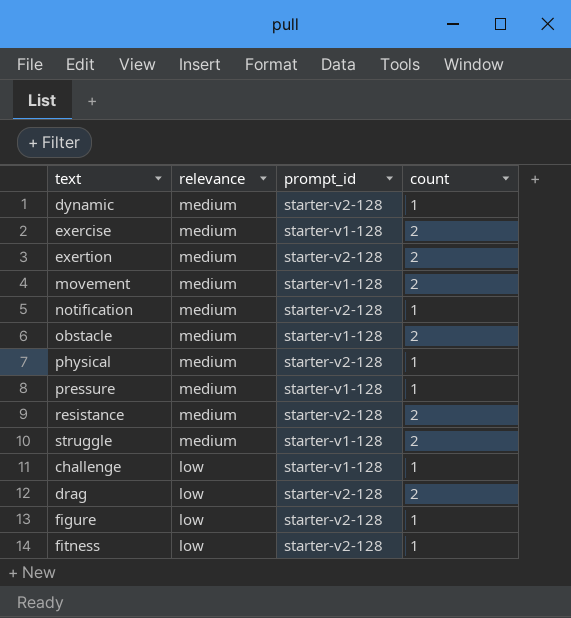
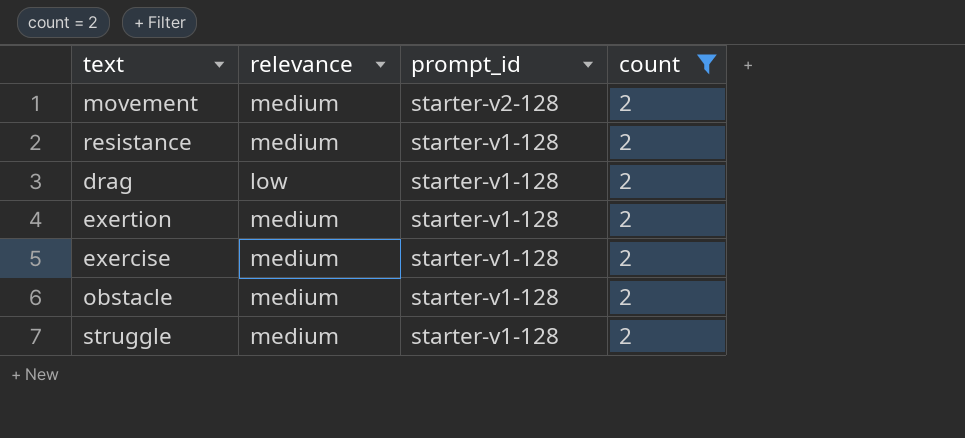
filter: none -> count = 2
row order: relevance descending -> prompt_id descending
movement | prompt_id: starter-v1-128 -> starter-v2-128
resistance | prompt_id: starter-v2-128 -> starter-v1-128
drag | prompt_id: starter-v2-128 -> starter-v1-128
exertion | prompt_id: starter-v2-128 -> starter-v1-128

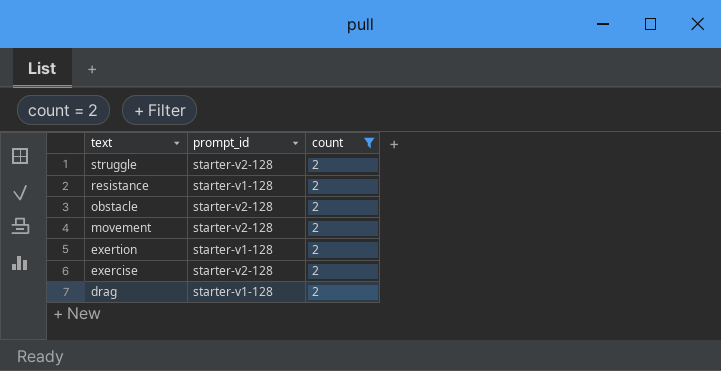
row order: prompt_id descending -> text descending
column relevance | position: 2 -> none
struggle | prompt_id: starter-v1-128 -> starter-v2-128
obstacle | prompt_id: starter-v1-128 -> starter-v2-128
exercise | prompt_id: starter-v1-128 -> starter-v2-128

